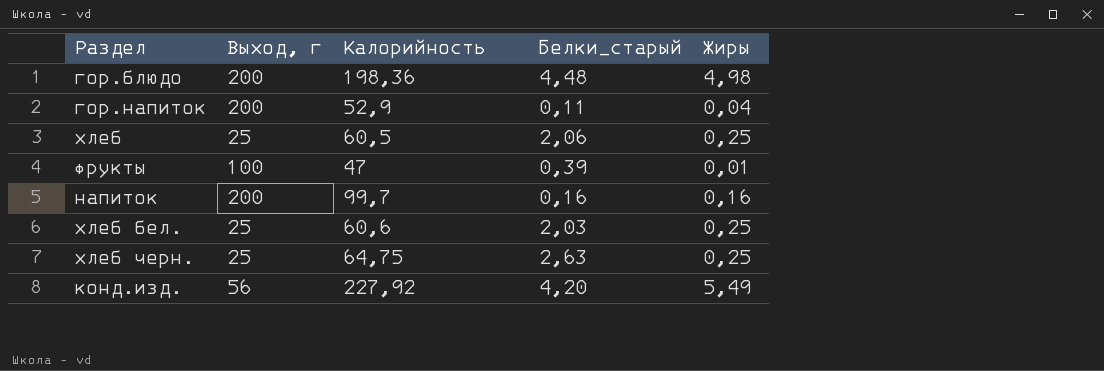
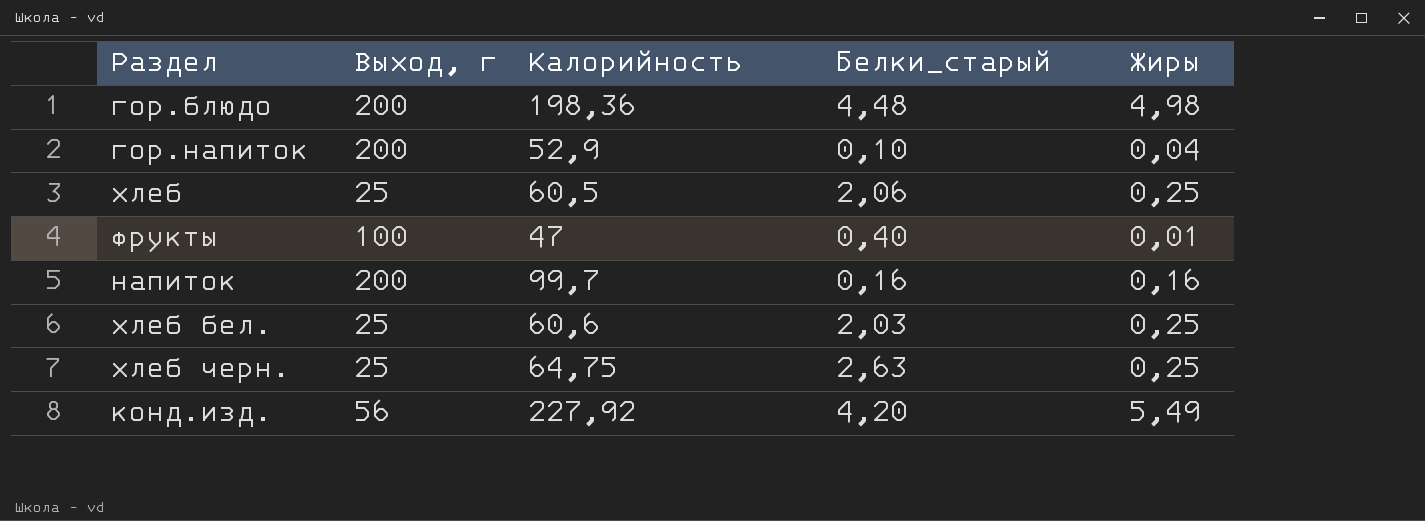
гор.напиток | Белки_старый: 0,11 -> 0,10
фрукты | Белки_старый: 0,39 -> 0,40

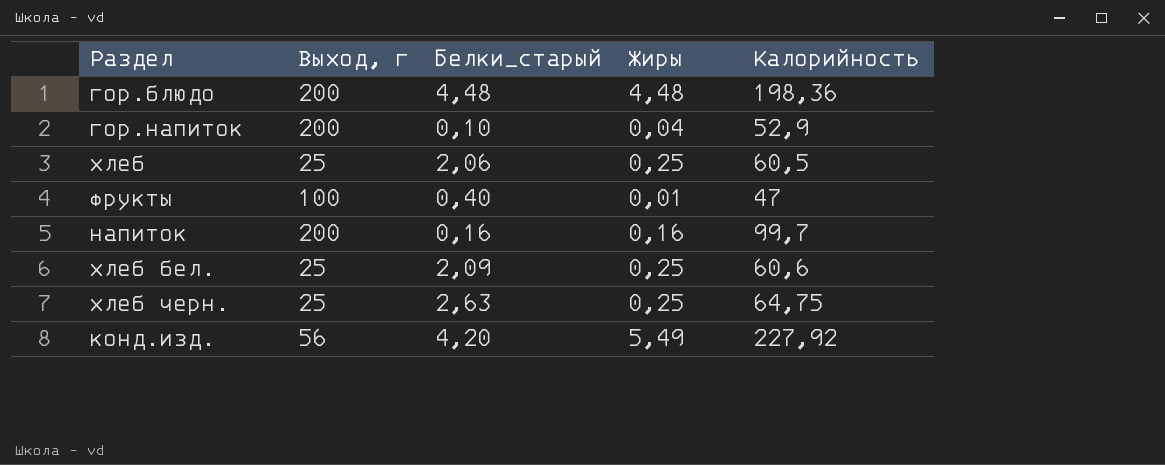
column Калорийность | position: 3 -> 5
гор.блюдо | Жиры: 4,98 -> 4,48
хлеб бел. | Белки_старый: 2,03 -> 2,09

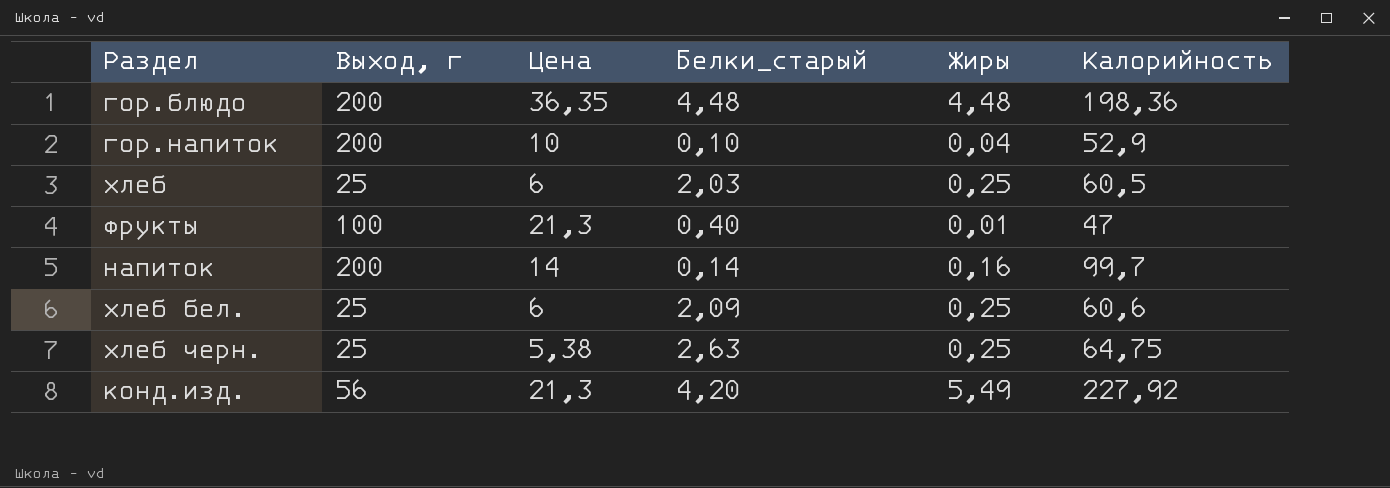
column Цена | position: none -> 3
хлеб | Белки_старый: 2,06 -> 2,03
напиток | Белки_старый: 0,16 -> 0,14

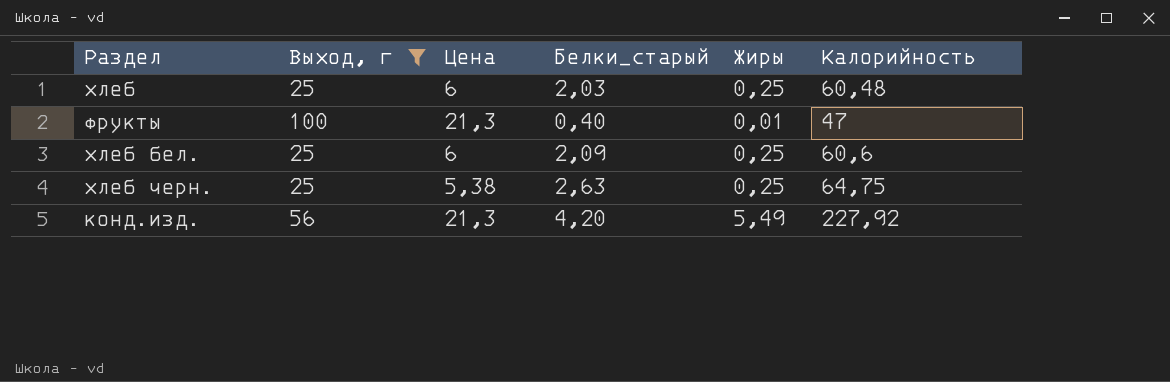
filter: none -> Выход, г != 200
хлеб | Калорийность: 60,5 -> 60,48

